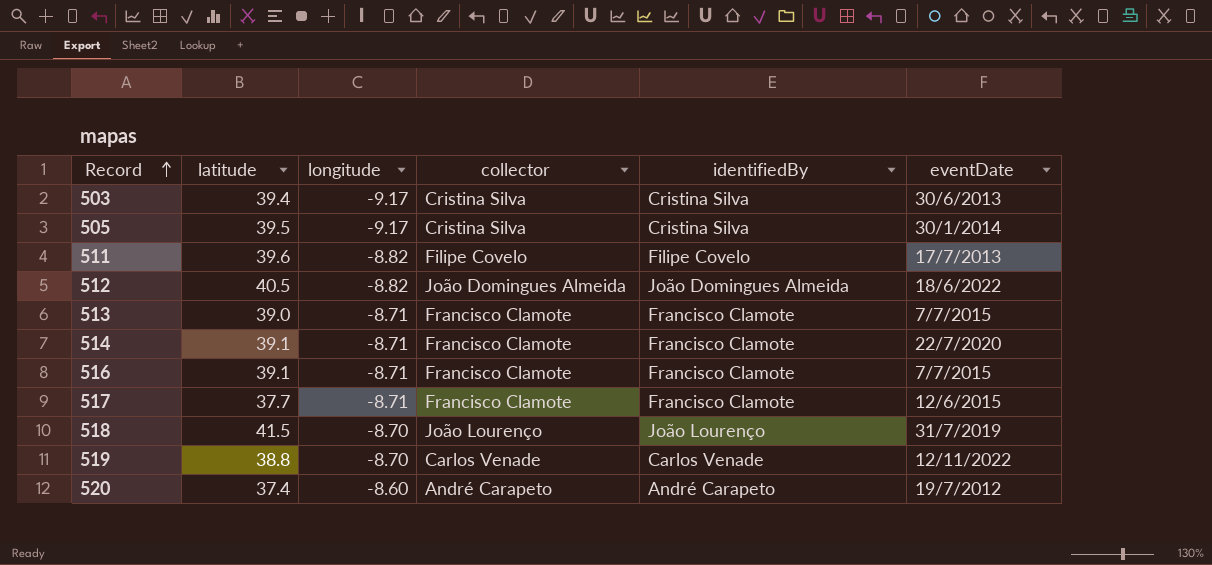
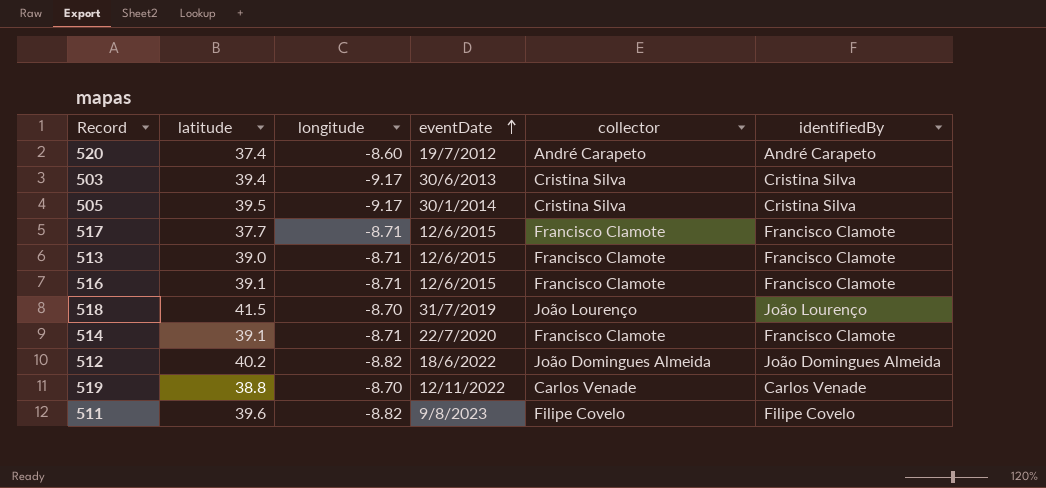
row order: Record ascending -> eventDate ascending
column eventDate | position: 6 -> 4
513 | eventDate: 7/7/2015 -> 12/6/2015
516 | eventDate: 7/7/2015 -> 12/6/2015
512 | latitude: 40.5 -> 40.2
511 | eventDate: 17/7/2013 -> 9/8/2023

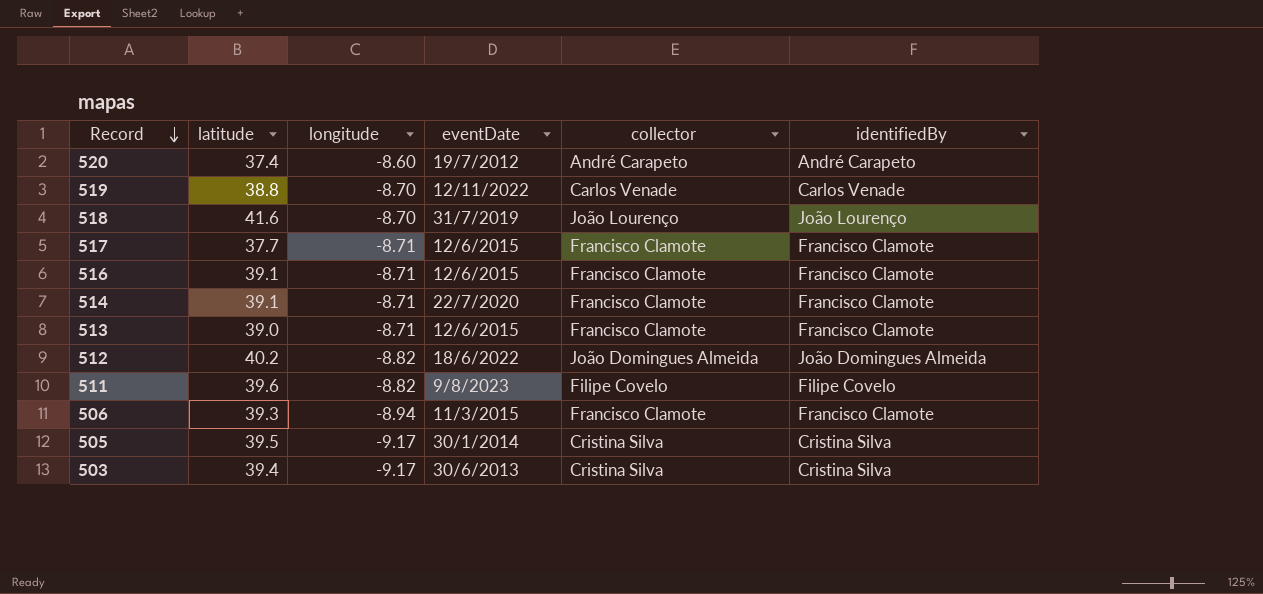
row order: eventDate ascending -> Record descending
518 | latitude: 41.5 -> 41.6
row 506: none -> 39.3 | -8.94 | 11/3/2015 | Francisco Clamote | Francisco Clamote

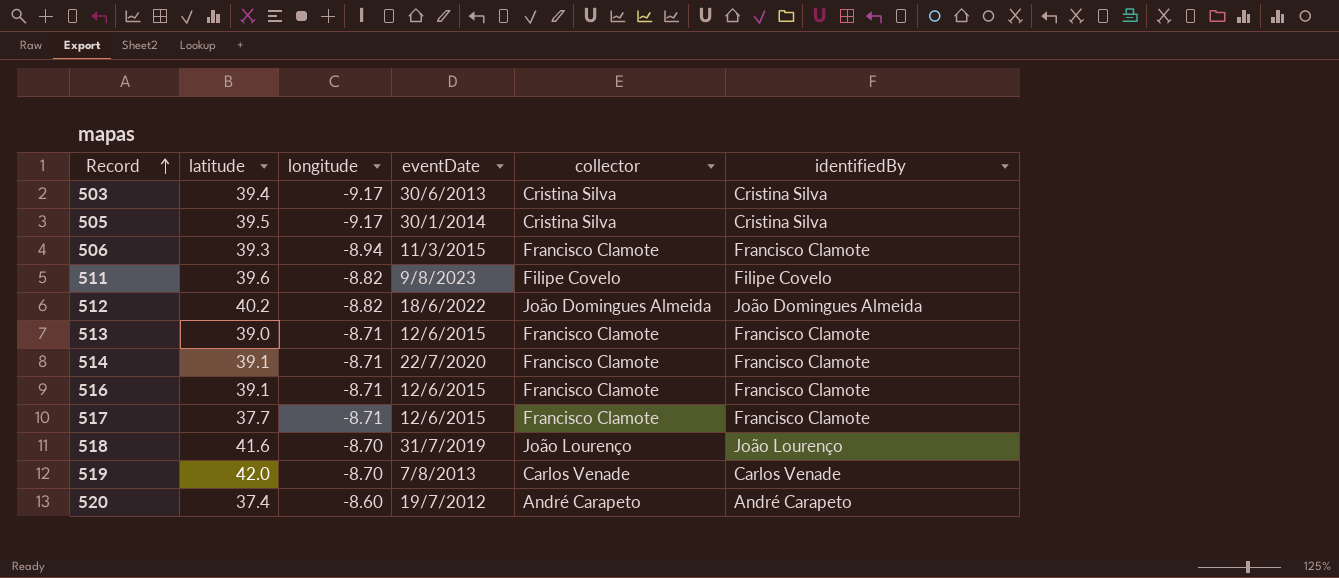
row order: Record descending -> Record ascending
519 | latitude: 38.8 -> 42.0
519 | eventDate: 12/11/2022 -> 7/8/2013

